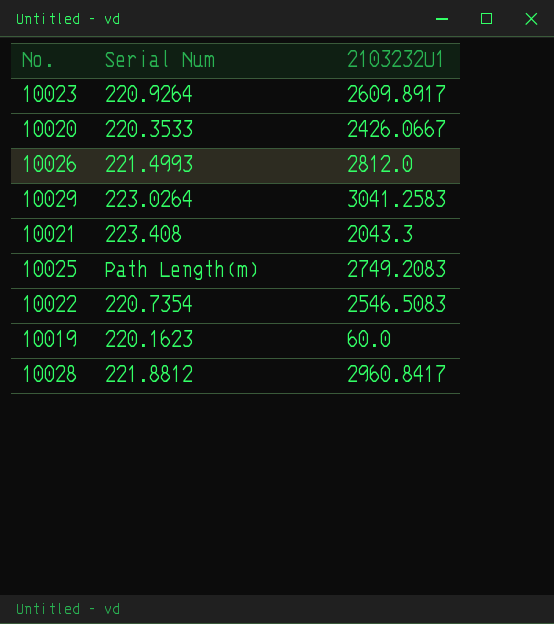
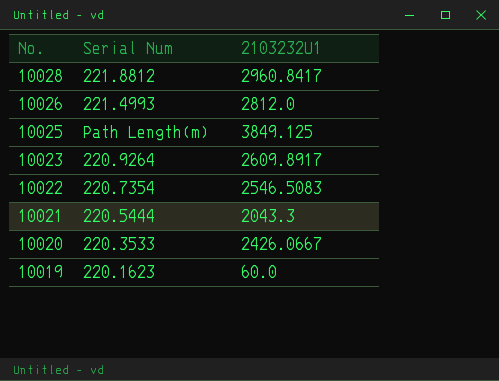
row order: none -> No. descending
row 10029: 223.0264 | 3041.2583 -> none
10025 | 2103232U1: 2749.2083 -> 3849.125
10021 | Serial Num: 223.408 -> 220.5444

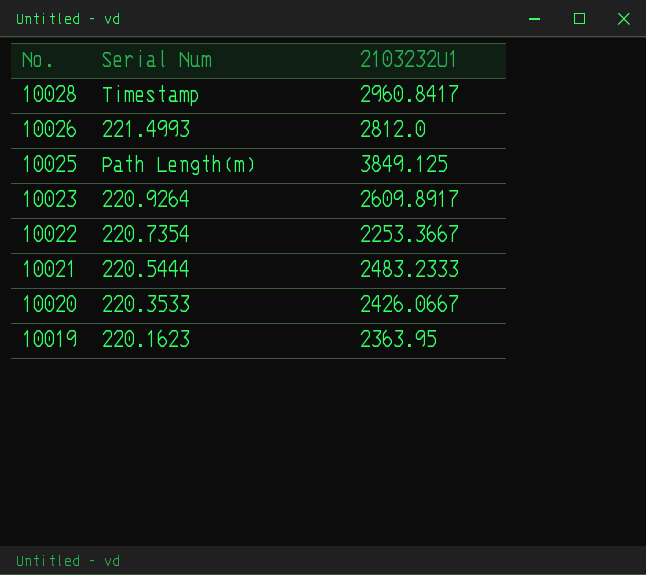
10028 | Serial Num: 221.8812 -> Timestamp
10022 | 2103232U1: 2546.5083 -> 2253.3667
10021 | 2103232U1: 2043.3 -> 2483.2333
10019 | 2103232U1: 60.0 -> 2363.95

